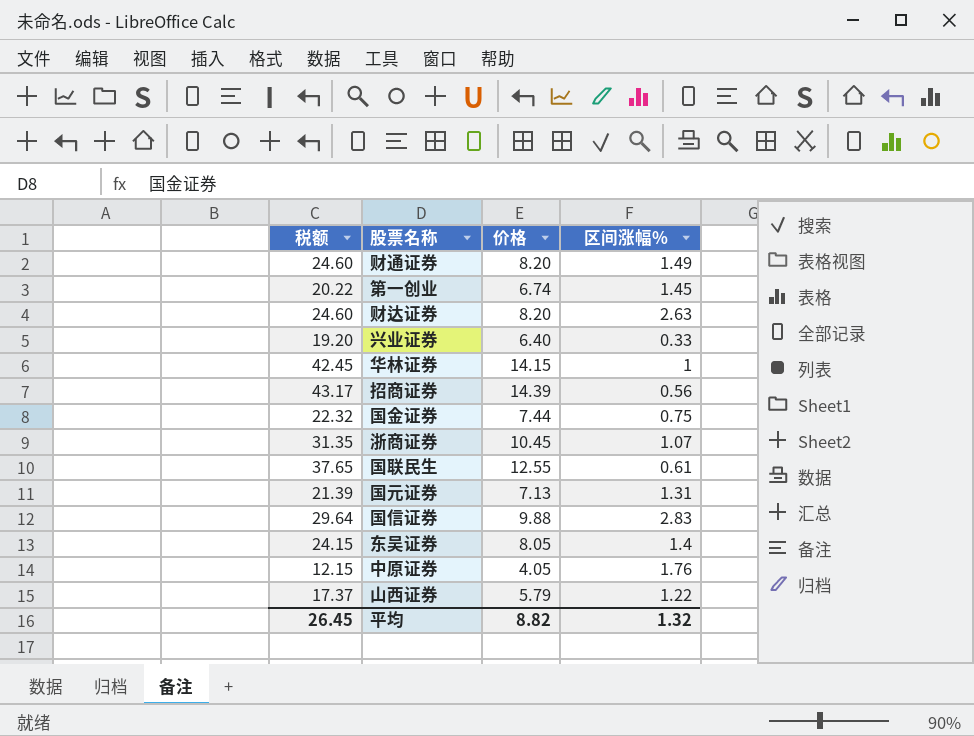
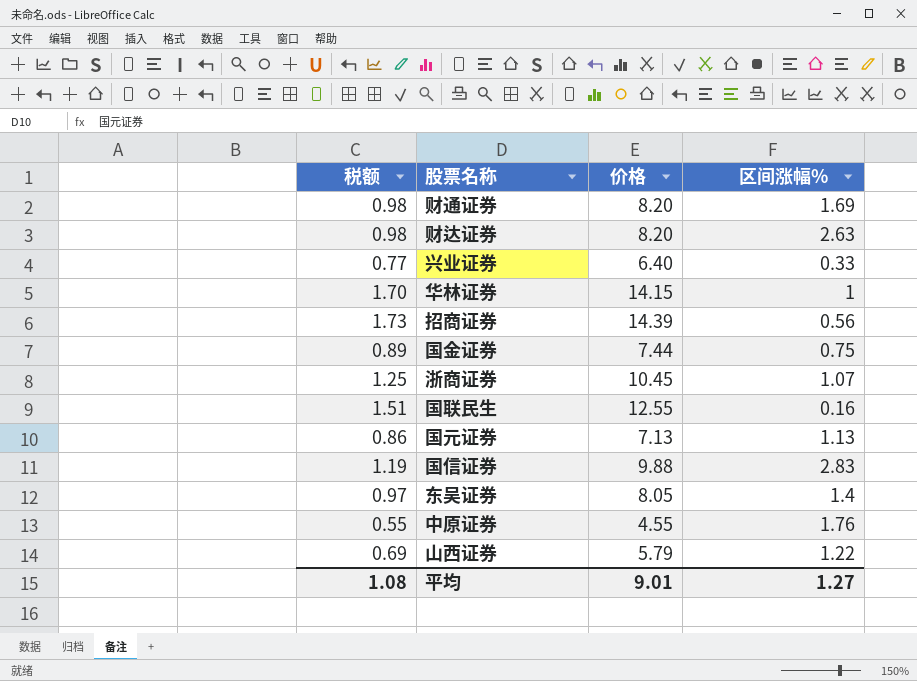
column 税额 | formula: [价格] * 3 -> [价格] * 0.12
row 第一创业: 20.22 | 6.74 | 1.45 -> none
财通证券 | 区间涨幅%: 1.49 -> 1.69
国联民生 | 区间涨幅%: 0.61 -> 0.16
国元证券 | 区间涨幅%: 1.31 -> 1.13
中原证券 | 价格: 4.05 -> 4.55
平均 | 税额: 26.45 -> 1.08
平均 | 价格: 8.82 -> 9.01
平均 | 区间涨幅%: 1.32 -> 1.27

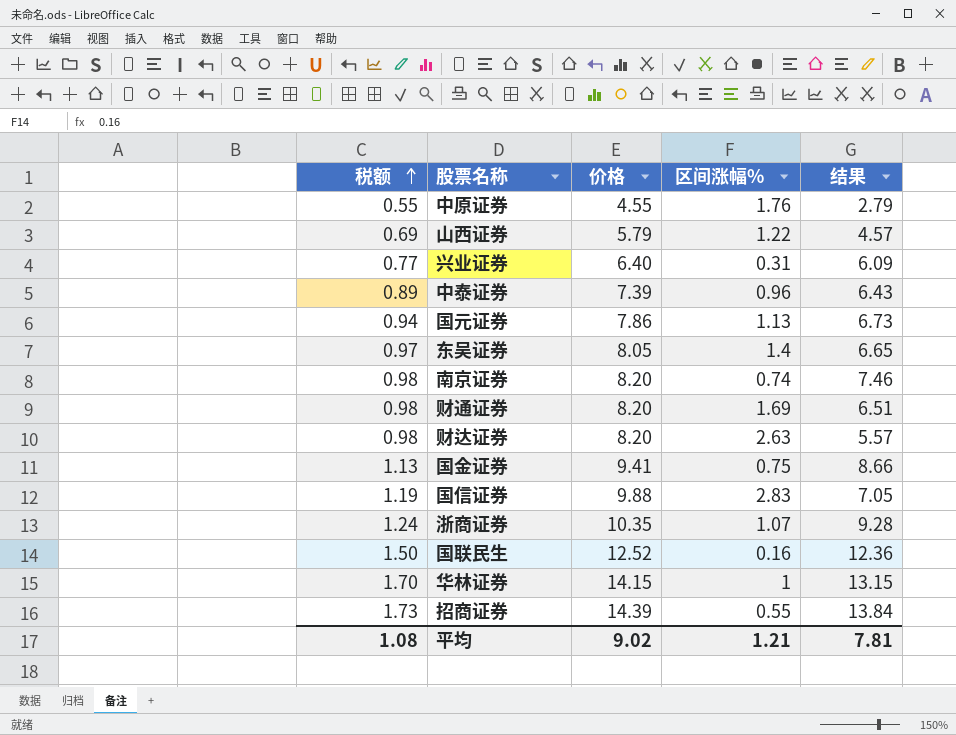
row order: none -> 税额 ascending
column 结果 | formula: none -> [价格] - [区间涨幅%]
兴业证券 | 区间涨幅%: 0.33 -> 0.31
row 中泰证券: none -> 0.89 | 7.39 | 0.96 | 6.43
国元证券 | 税额: 0.86 -> 0.94
国元证券 | 价格: 7.13 -> 7.86
row 南京证券: none -> 0.98 | 8.20 | 0.74 | 7.46
国金证券 | 税额: 0.89 -> 1.13
国金证券 | 价格: 7.44 -> 9.41
浙商证券 | 税额: 1.25 -> 1.24
浙商证券 | 价格: 10.45 -> 10.35
国联民生 | 税额: 1.51 -> 1.50
国联民生 | 价格: 12.55 -> 12.52
招商证券 | 区间涨幅%: 0.56 -> 0.55
平均 | 价格: 9.01 -> 9.02
平均 | 区间涨幅%: 1.27 -> 1.21

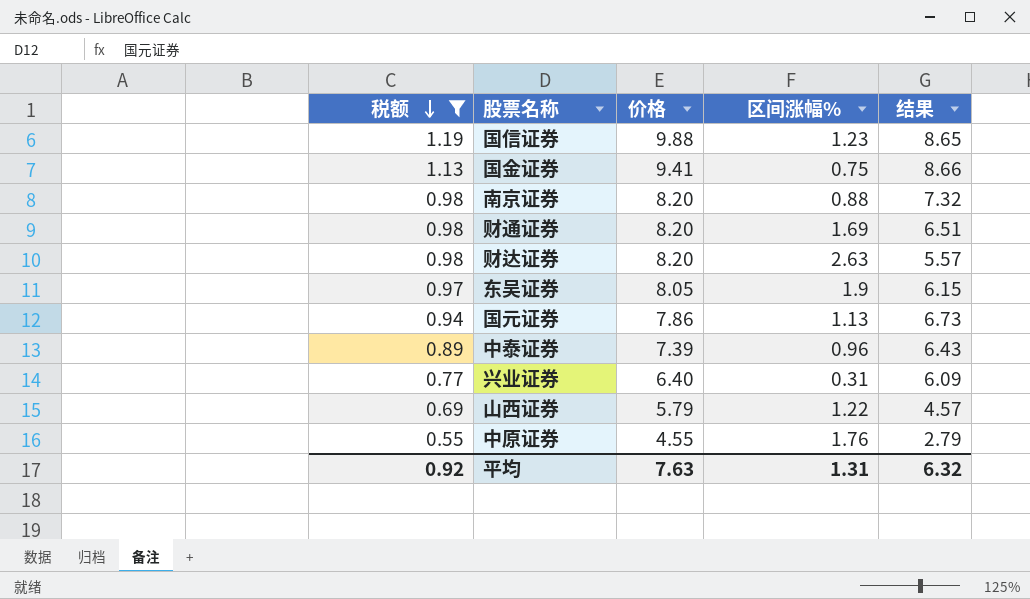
filter: none -> 税额 <= 1.19
row order: 税额 ascending -> 税额 descending
国信证券 | 区间涨幅%: 2.83 -> 1.23
国信证券 | 结果: 7.05 -> 8.65
南京证券 | 区间涨幅%: 0.74 -> 0.88
南京证券 | 结果: 7.46 -> 7.32
东吴证券 | 区间涨幅%: 1.4 -> 1.9
东吴证券 | 结果: 6.65 -> 6.15
平均 | 税额: 1.08 -> 0.92
平均 | 价格: 9.02 -> 7.63
平均 | 区间涨幅%: 1.21 -> 1.31
平均 | 结果: 7.81 -> 6.32

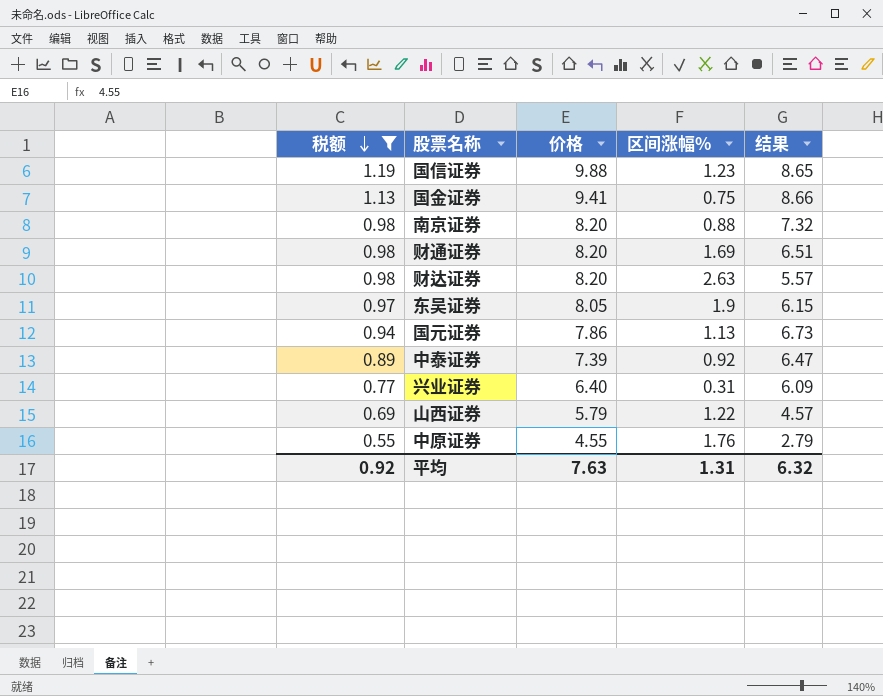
中泰证券 | 区间涨幅%: 0.96 -> 0.92
中泰证券 | 结果: 6.43 -> 6.47

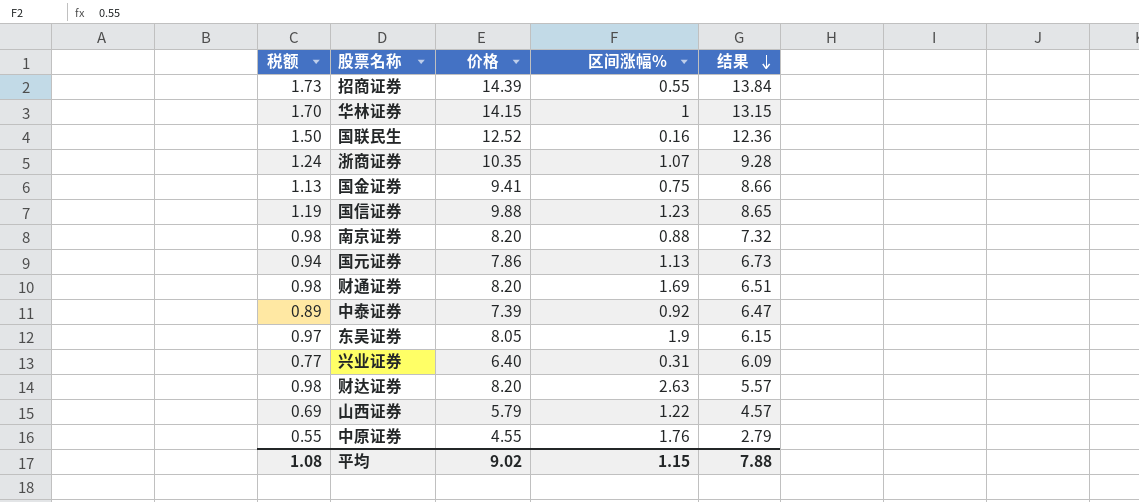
filter: 税额 <= 1.19 -> none
row order: 税额 descending -> 结果 descending
平均 | 税额: 0.92 -> 1.08
平均 | 价格: 7.63 -> 9.02
平均 | 区间涨幅%: 1.31 -> 1.15
平均 | 结果: 6.32 -> 7.88

